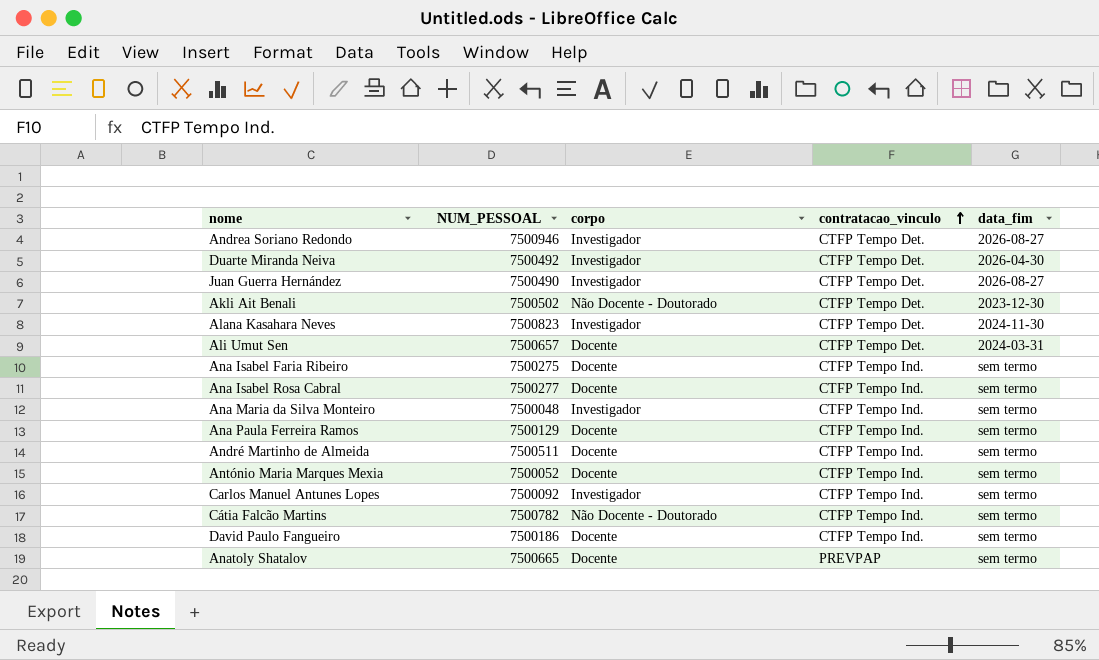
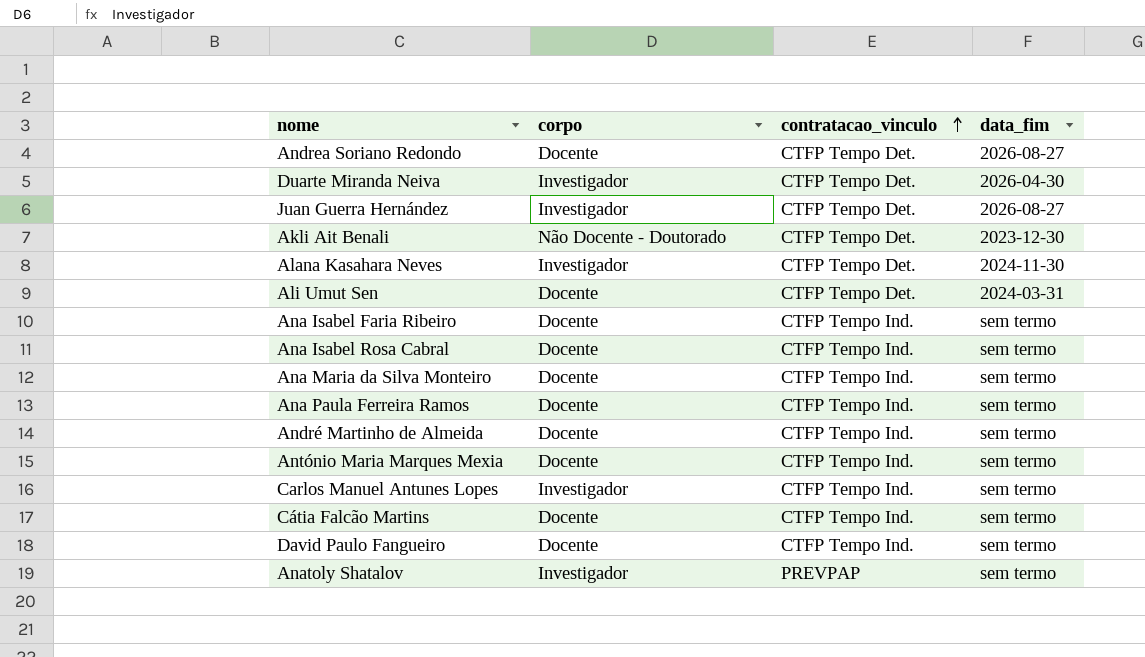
column NUM_PESSOAL | position: 2 -> none
Andrea Soriano Redondo | corpo: Investigador -> Docente
Ana Maria da Silva Monteiro | corpo: Investigador -> Docente
Cátia Falcão Martins | corpo: Não Docente - Doutorado -> Docente
Anatoly Shatalov | corpo: Docente -> Investigador

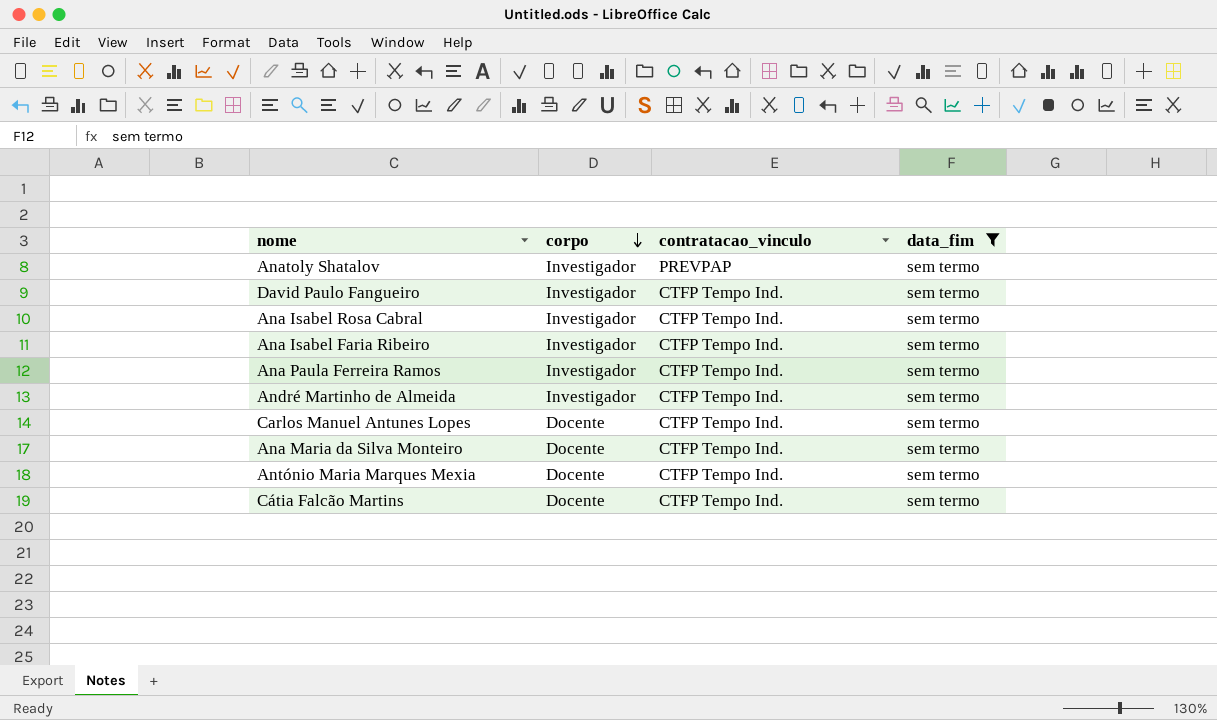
filter: none -> data_fim = sem termo
row order: contratacao_vinculo ascending -> corpo descending
David Paulo Fangueiro | corpo: Docente -> Investigador
Ana Isabel Rosa Cabral | corpo: Docente -> Investigador
Ana Isabel Faria Ribeiro | corpo: Docente -> Investigador
Ana Paula Ferreira Ramos | corpo: Docente -> Investigador
André Martinho de Almeida | corpo: Docente -> Investigador
Carlos Manuel Antunes Lopes | corpo: Investigador -> Docente

